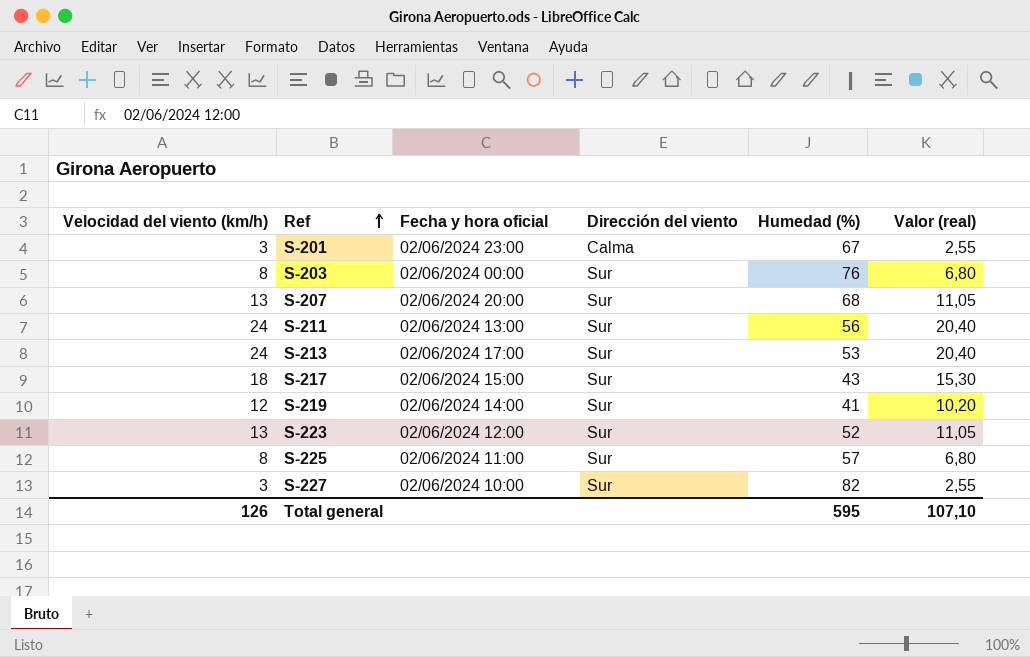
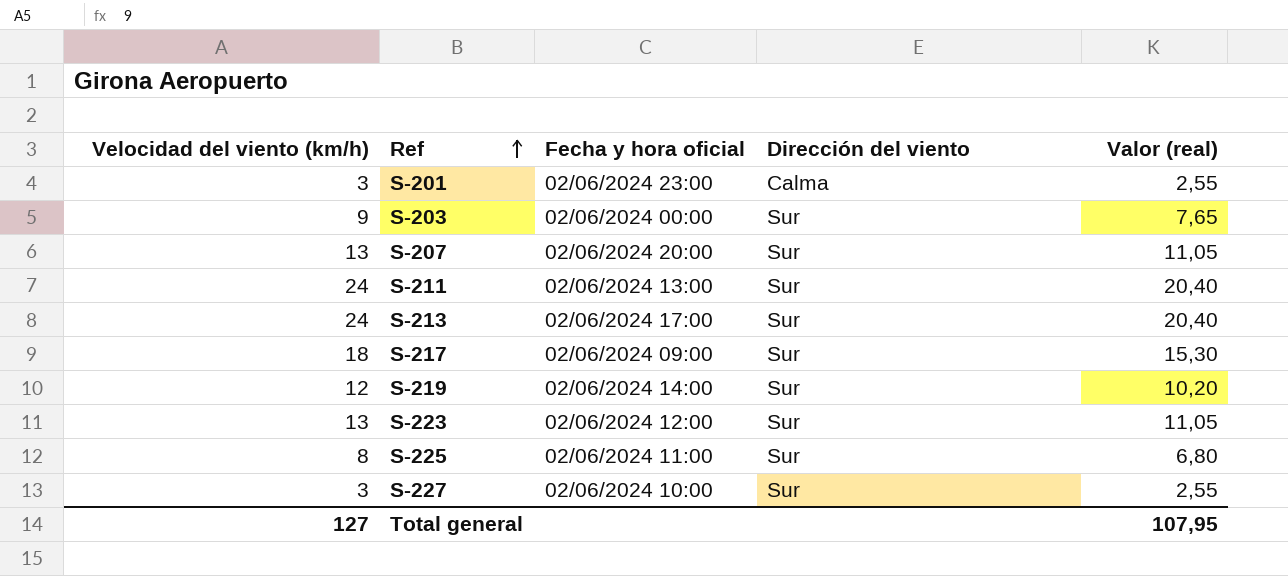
column Humedad (%) | position: 5 -> none
S-203 | Velocidad del viento (km/h): 8 -> 9
S-203 | Valor (real): 6,80 -> 7,65
S-217 | Fecha y hora oficial: 02/06/2024 15:00 -> 02/06/2024 09:00
Total general | Velocidad del viento (km/h): 126 -> 127
Total general | Valor (real): 107,10 -> 107,95

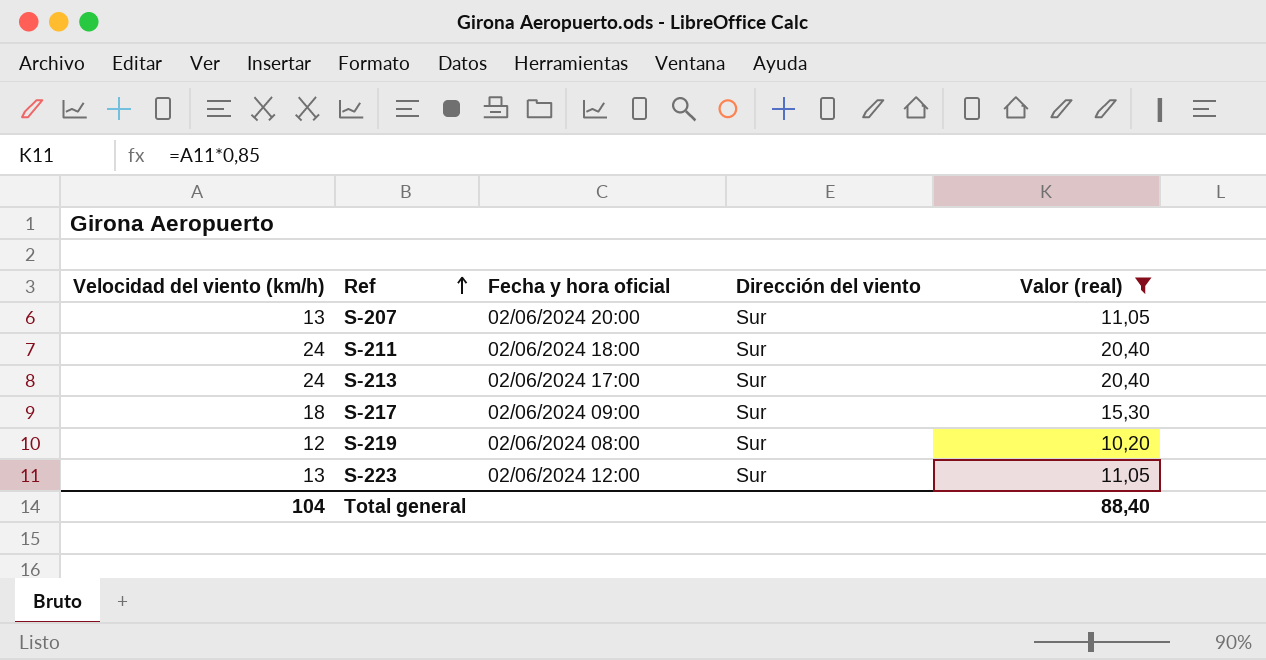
filter: none -> Valor (real) >= 10,20
S-211 | Fecha y hora oficial: 02/06/2024 13:00 -> 02/06/2024 18:00
S-219 | Fecha y hora oficial: 02/06/2024 14:00 -> 02/06/2024 08:00
Total general | Velocidad del viento (km/h): 127 -> 104
Total general | Valor (real): 107,95 -> 88,40

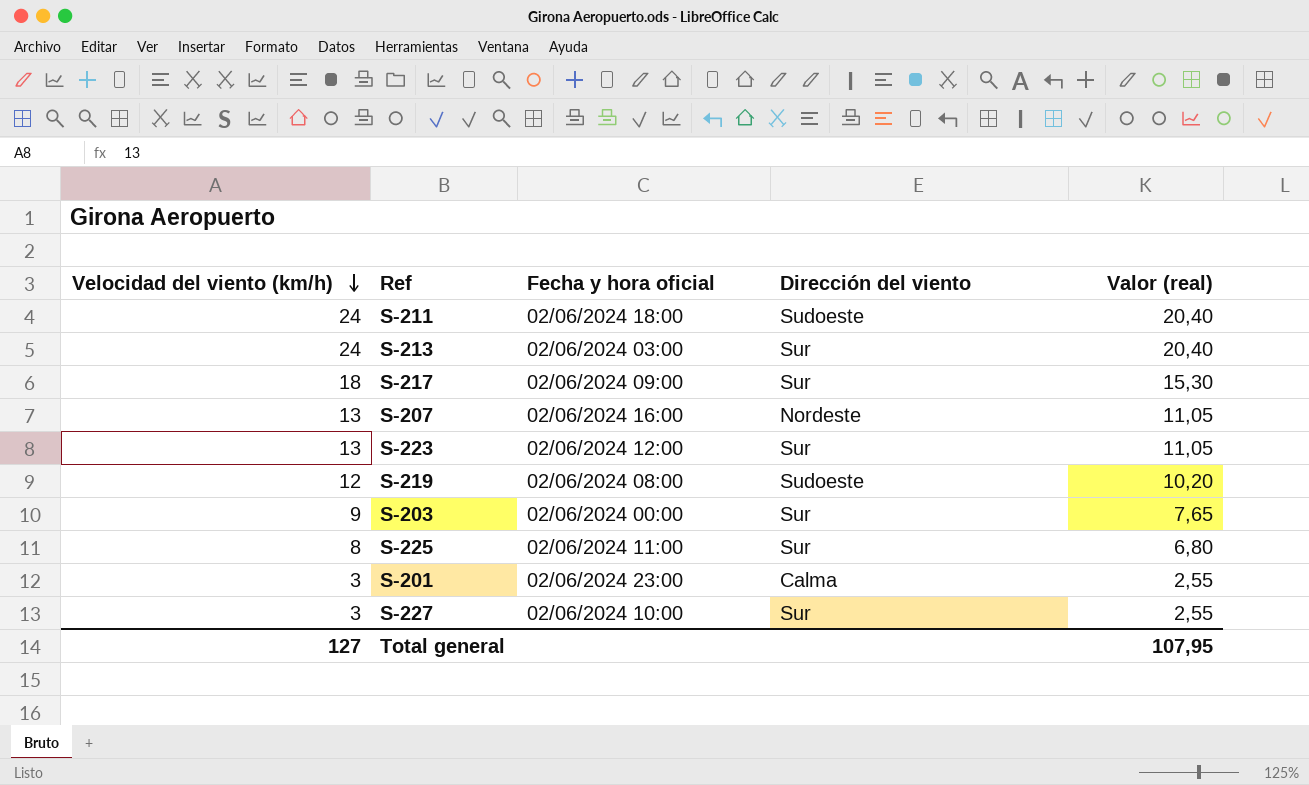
filter: Valor (real) >= 10,20 -> none
row order: Ref ascending -> Velocidad del viento (km/h) descending
S-211 | Dirección del viento: Sur -> Sudoeste
S-213 | Fecha y hora oficial: 02/06/2024 17:00 -> 02/06/2024 03:00
S-207 | Fecha y hora oficial: 02/06/2024 20:00 -> 02/06/2024 16:00
S-207 | Dirección del viento: Sur -> Nordeste
S-219 | Dirección del viento: Sur -> Sudoeste
Total general | Velocidad del viento (km/h): 104 -> 127
Total general | Valor (real): 88,40 -> 107,95

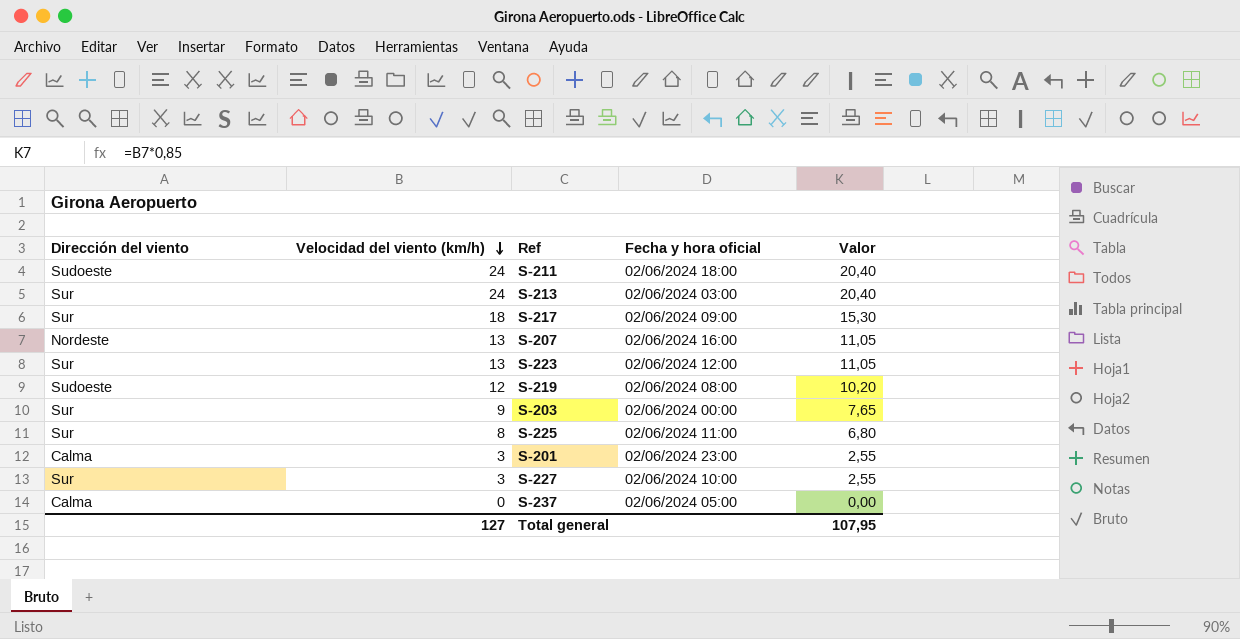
column Dirección del viento | position: 4 -> 1
column name: Valor (real) -> Valor
row S-237: none -> Calma | 0 | 02/06/2024 05:00 | 0,00

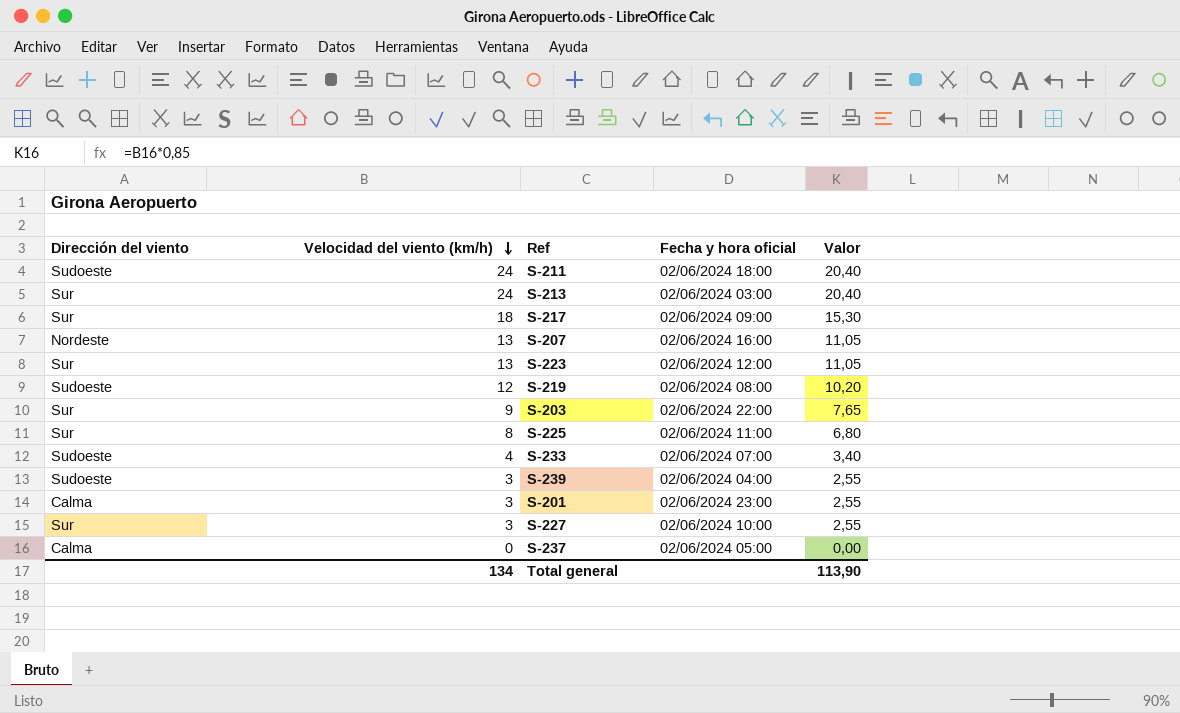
S-203 | Fecha y hora oficial: 02/06/2024 00:00 -> 02/06/2024 22:00
row S-233: none -> Sudoeste | 4 | 02/06/2024 07:00 | 3,40
row S-239: none -> Sudoeste | 3 | 02/06/2024 04:00 | 2,55
Total general | Velocidad del viento (km/h): 127 -> 134
Total general | Valor: 107,95 -> 113,90

